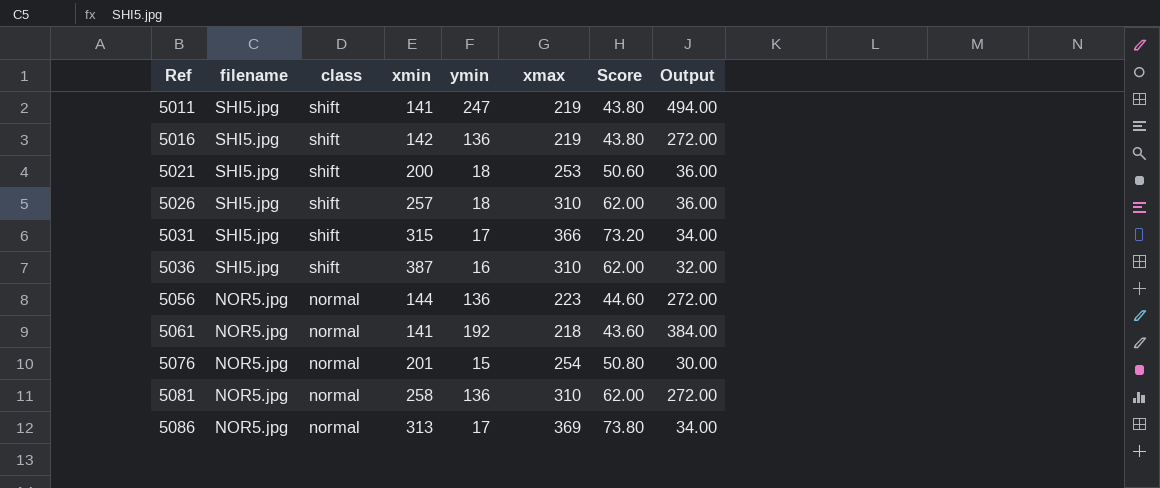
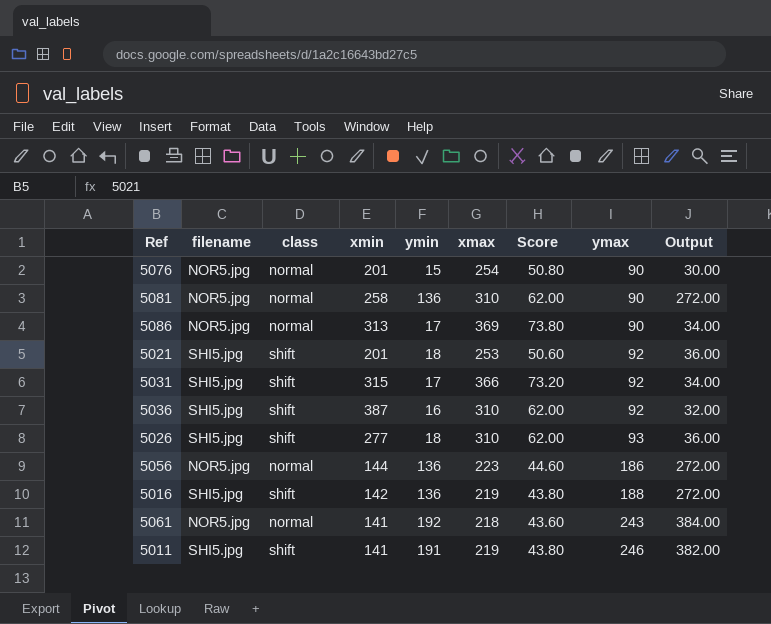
row order: Ref ascending -> ymax ascending
column ymax | position: none -> 8
5021 | xmin: 200 -> 201
5026 | xmin: 257 -> 277
5011 | ymin: 247 -> 191
5011 | Output: 494.00 -> 382.00

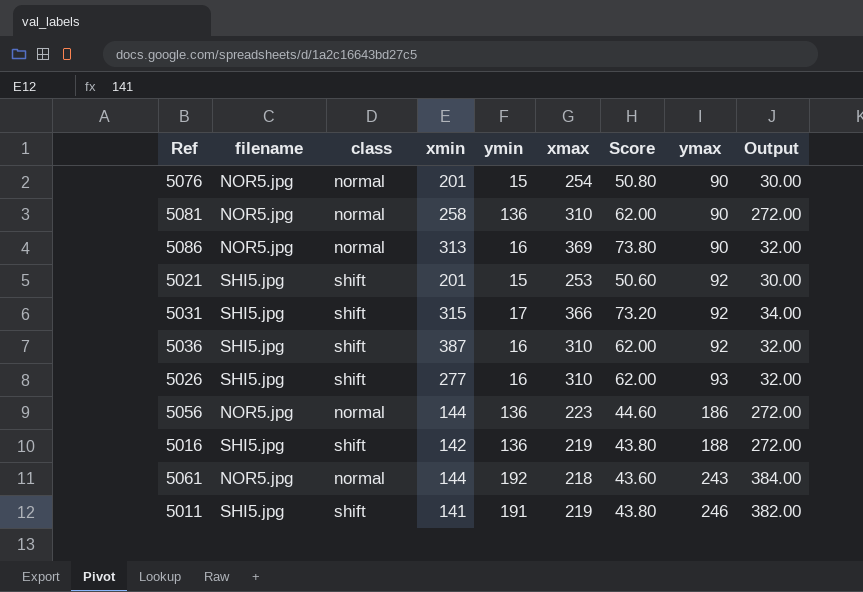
5086 | ymin: 17 -> 16
5086 | Output: 34.00 -> 32.00
5021 | ymin: 18 -> 15
5021 | Output: 36.00 -> 30.00
5026 | ymin: 18 -> 16
5026 | Output: 36.00 -> 32.00
5061 | xmin: 141 -> 144

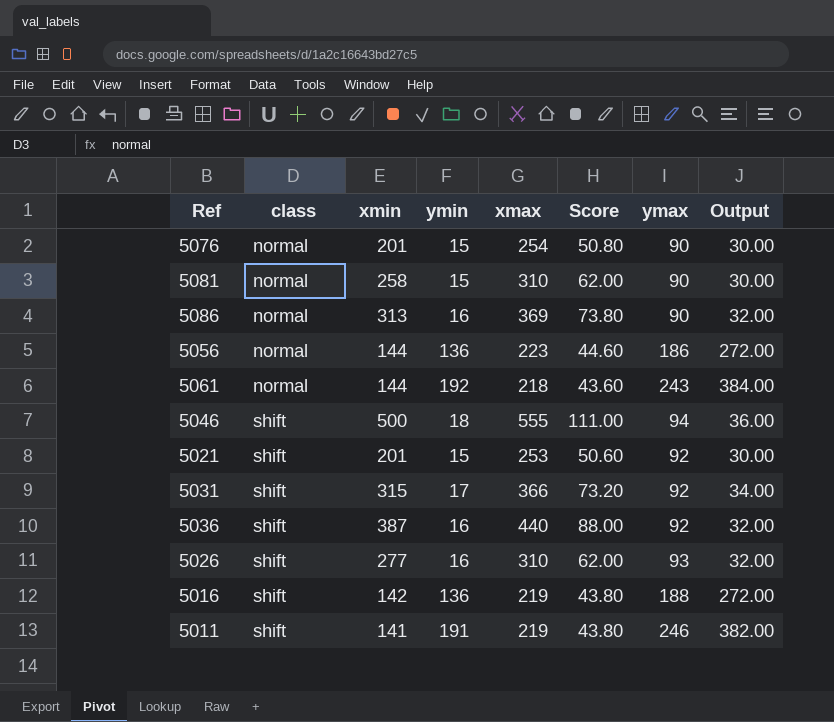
row order: ymax ascending -> class ascending
column filename | position: 2 -> none
5081 | ymin: 136 -> 15
5081 | Output: 272.00 -> 30.00
row 5046: none -> shift | 500 | 18 | 555 | 111.00 | 94 | 36.00
5036 | xmax: 310 -> 440
5036 | Score: 62.00 -> 88.00

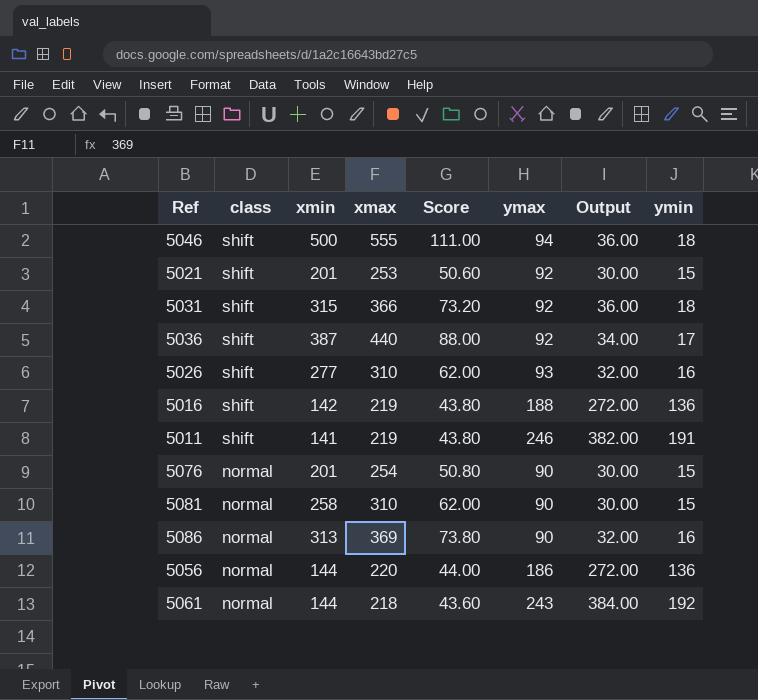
row order: class ascending -> class descending
column ymin | position: 4 -> 8
5031 | Output: 34.00 -> 36.00
5031 | ymin: 17 -> 18
5036 | Output: 32.00 -> 34.00
5036 | ymin: 16 -> 17
5056 | xmax: 223 -> 220
5056 | Score: 44.60 -> 44.00

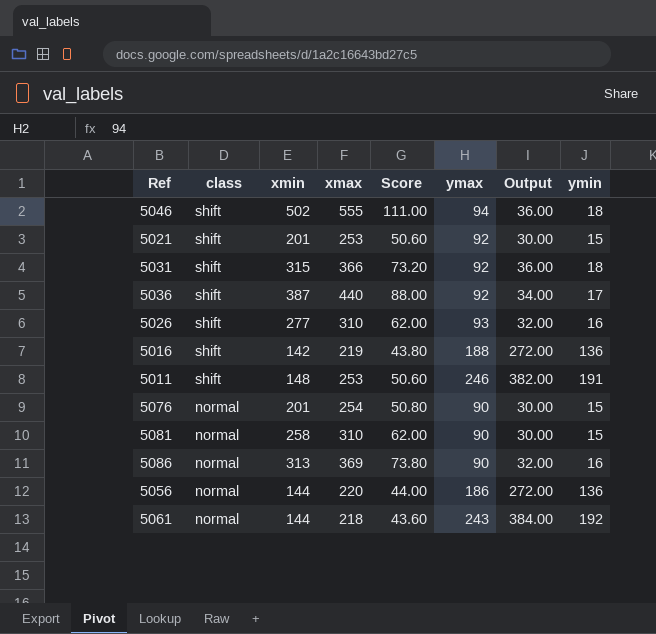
5046 | xmin: 500 -> 502
5011 | xmin: 141 -> 148
5011 | xmax: 219 -> 253
5011 | Score: 43.80 -> 50.60

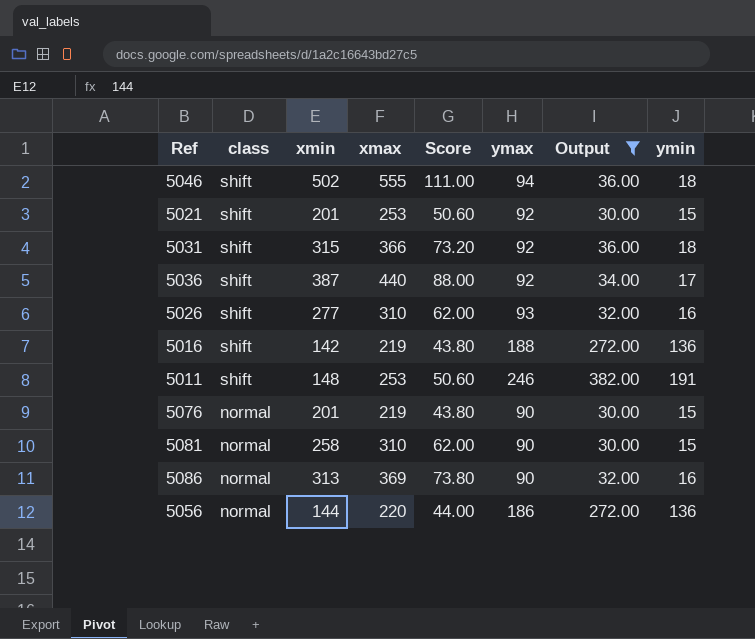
filter: none -> Output != 384.00
5076 | xmax: 254 -> 219
5076 | Score: 50.80 -> 43.80

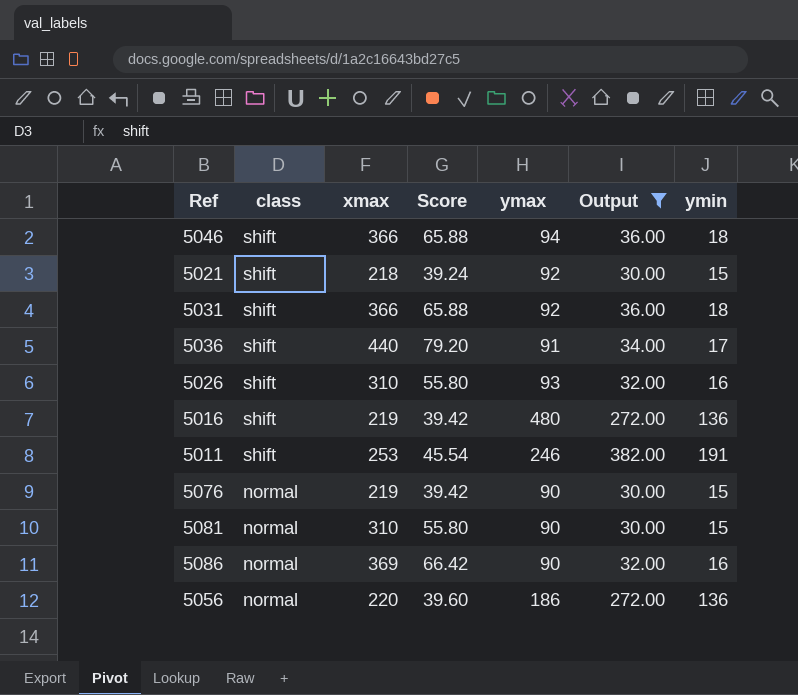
column xmin | position: 3 -> none
column Score | formula: [xmax] * 0.2 -> [xmax] * 0.18
5046 | xmax: 555 -> 366
5021 | xmax: 253 -> 218
5036 | ymax: 92 -> 91
5016 | ymax: 188 -> 480

